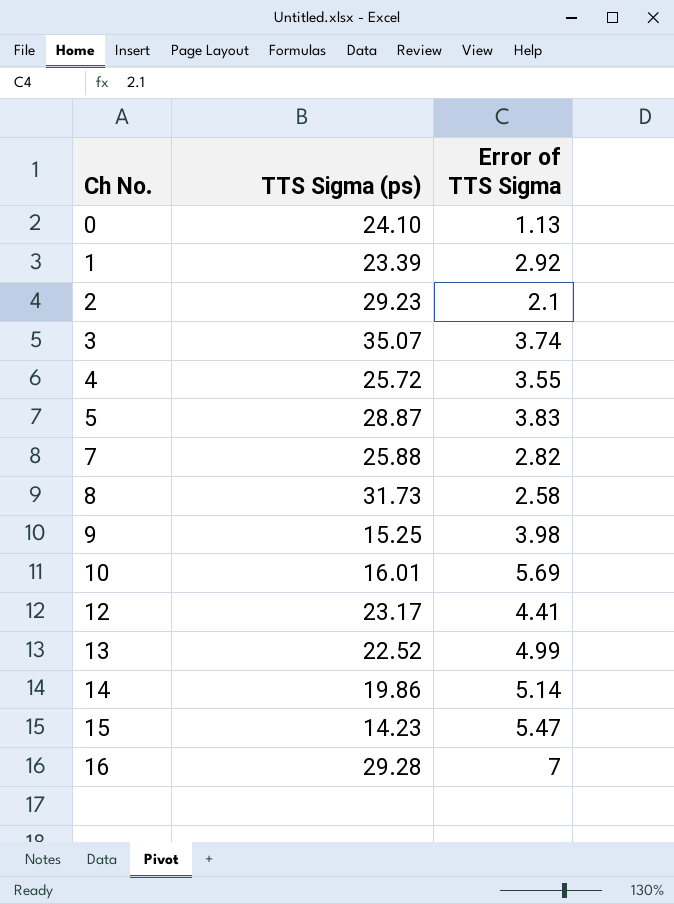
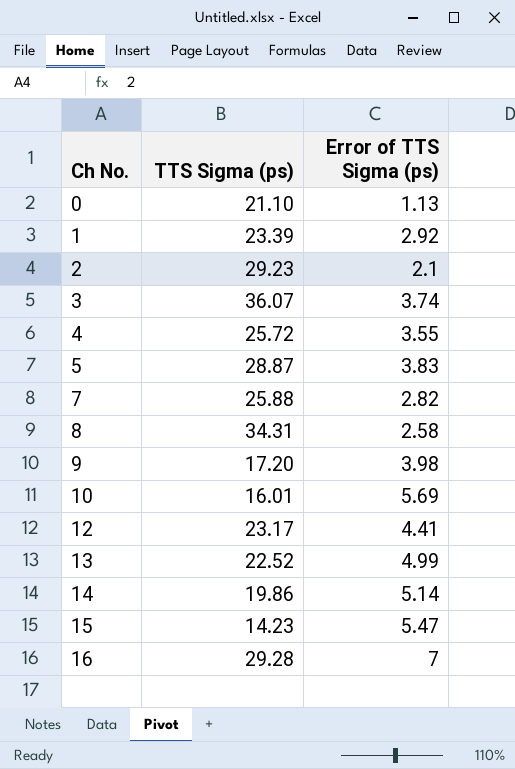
column name: Error of TTS Sigma -> Error of TTS Sigma (ps)
0 | TTS Sigma (ps): 24.10 -> 21.10
3 | TTS Sigma (ps): 35.07 -> 36.07
8 | TTS Sigma (ps): 31.73 -> 34.31
9 | TTS Sigma (ps): 15.25 -> 17.20

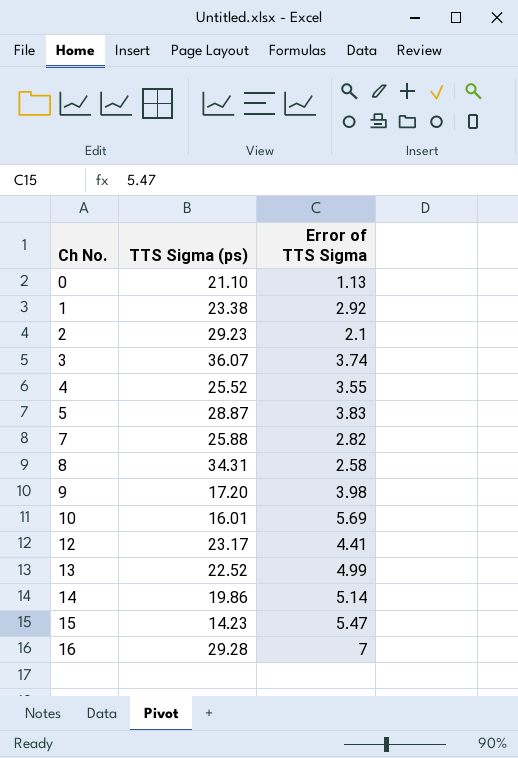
column name: Error of TTS Sigma (ps) -> Error of TTS Sigma
1 | TTS Sigma (ps): 23.39 -> 23.38
4 | TTS Sigma (ps): 25.72 -> 25.52

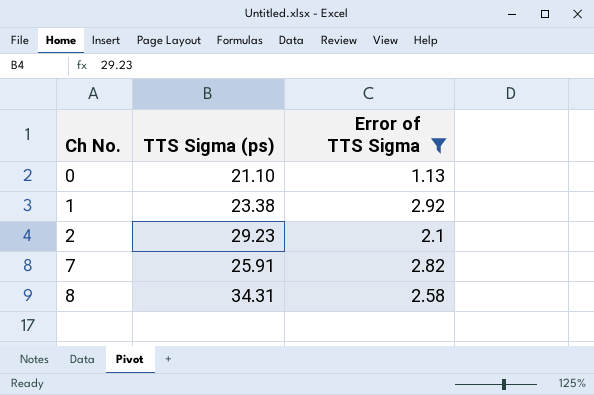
filter: none -> Error of TTS Sigma <= 2.92
7 | TTS Sigma (ps): 25.88 -> 25.91

